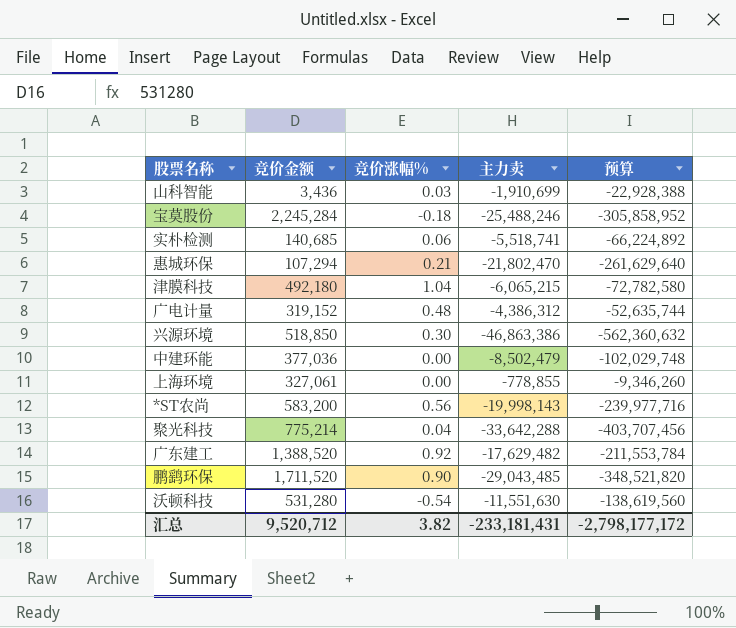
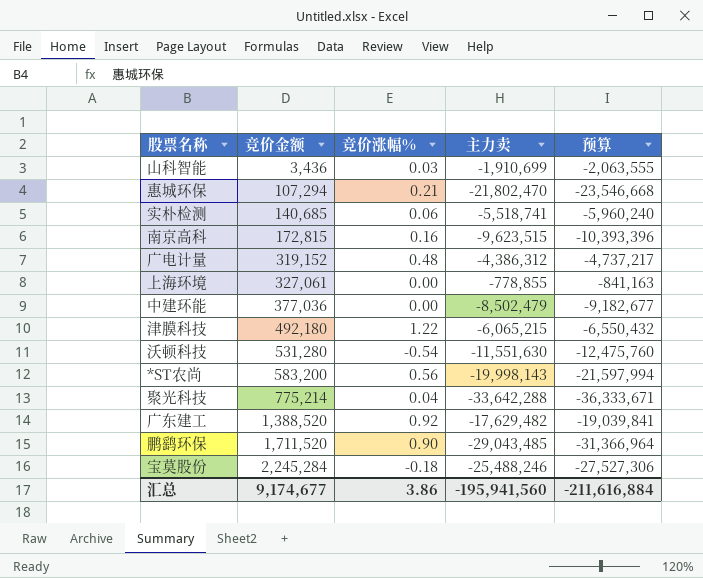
row order: none -> 竞价金额 ascending
column 预算 | formula: [主力卖] * 12 -> [主力卖] * 1.08
row 兴源环境: 518,850 | 0.30 | -46,863,386 | -562,360,632 -> none
row 南京高科: none -> 172,815 | 0.16 | -9,623,515 | -10,393,396
津膜科技 | 竞价涨幅%: 1.04 -> 1.22
汇总 | 竞价金额: 9,520,712 -> 9,174,677
汇总 | 竞价涨幅%: 3.82 -> 3.86
汇总 | 主力卖: -233,181,431 -> -195,941,560
汇总 | 预算: -2,798,177,172 -> -211,616,884

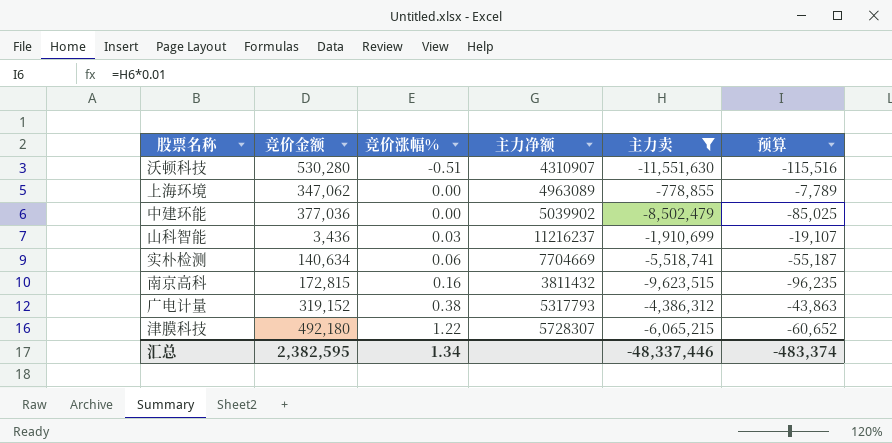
filter: none -> 主力卖 >= -11,551,630
row order: 竞价金额 ascending -> 竞价涨幅% ascending
column 主力净额 | position: none -> 4
column 预算 | formula: [主力卖] * 1.08 -> [主力卖] * 0.01
沃顿科技 | 竞价金额: 531,280 -> 530,280
沃顿科技 | 竞价涨幅%: -0.54 -> -0.51
上海环境 | 竞价金额: 327,061 -> 347,062
实朴检测 | 竞价金额: 140,685 -> 140,634
广电计量 | 竞价涨幅%: 0.48 -> 0.38
汇总 | 竞价金额: 9,174,677 -> 2,382,595
汇总 | 竞价涨幅%: 3.86 -> 1.34
汇总 | 主力卖: -195,941,560 -> -48,337,446
汇总 | 预算: -211,616,884 -> -483,374

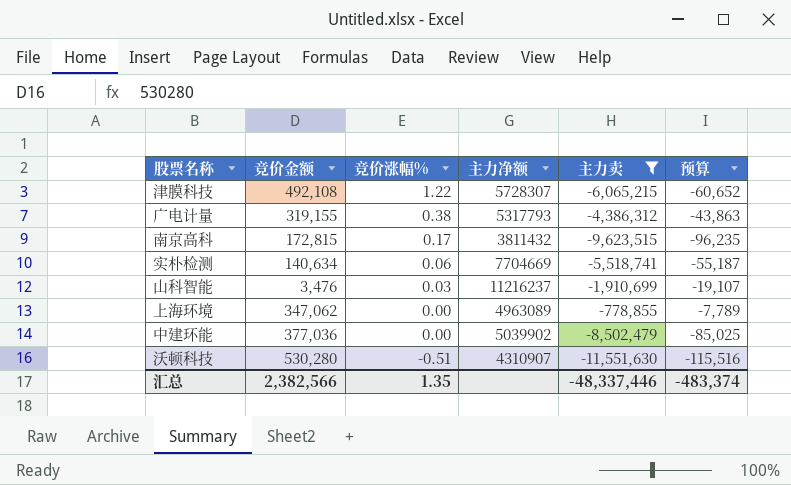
row order: 竞价涨幅% ascending -> 竞价涨幅% descending
津膜科技 | 竞价金额: 492,180 -> 492,108
广电计量 | 竞价金额: 319,152 -> 319,155
南京高科 | 竞价涨幅%: 0.16 -> 0.17
山科智能 | 竞价金额: 3,436 -> 3,476
汇总 | 竞价金额: 2,382,595 -> 2,382,566
汇总 | 竞价涨幅%: 1.34 -> 1.35

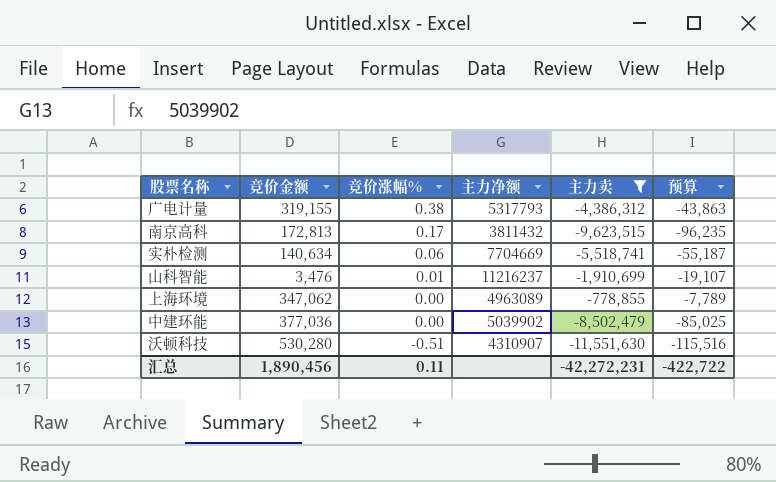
row 津膜科技: 492,108 | 1.22 | 5728307 | -6,065,215 | -60,652 -> none
南京高科 | 竞价金额: 172,815 -> 172,813
山科智能 | 竞价涨幅%: 0.03 -> 0.01
汇总 | 竞价金额: 2,382,566 -> 1,890,456
汇总 | 竞价涨幅%: 1.35 -> 0.11
汇总 | 主力卖: -48,337,446 -> -42,272,231
汇总 | 预算: -483,374 -> -422,722

